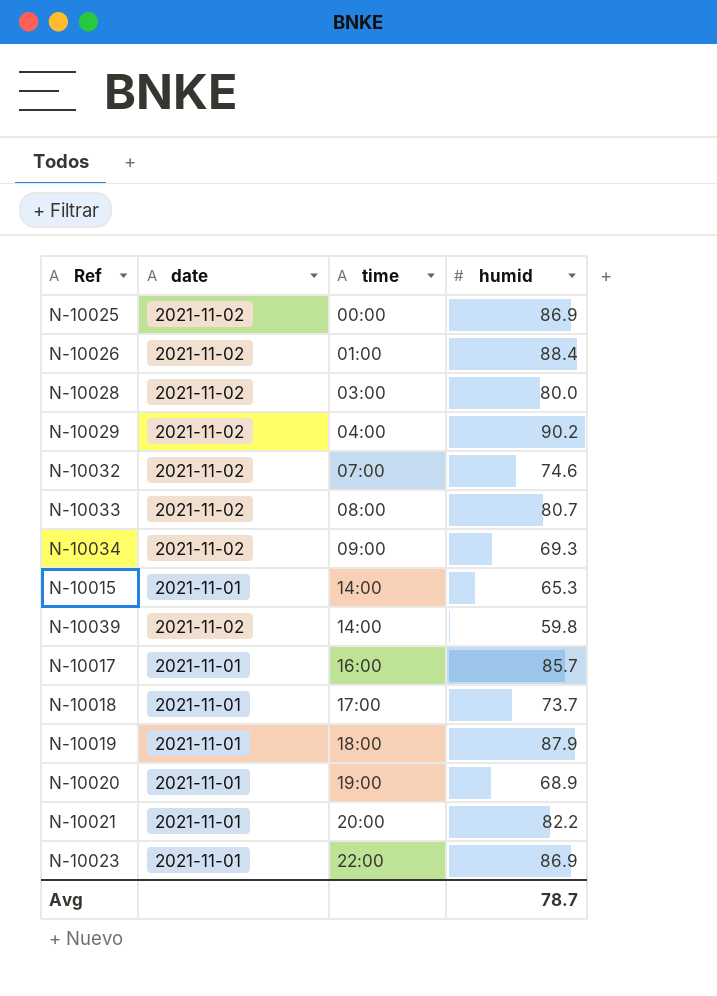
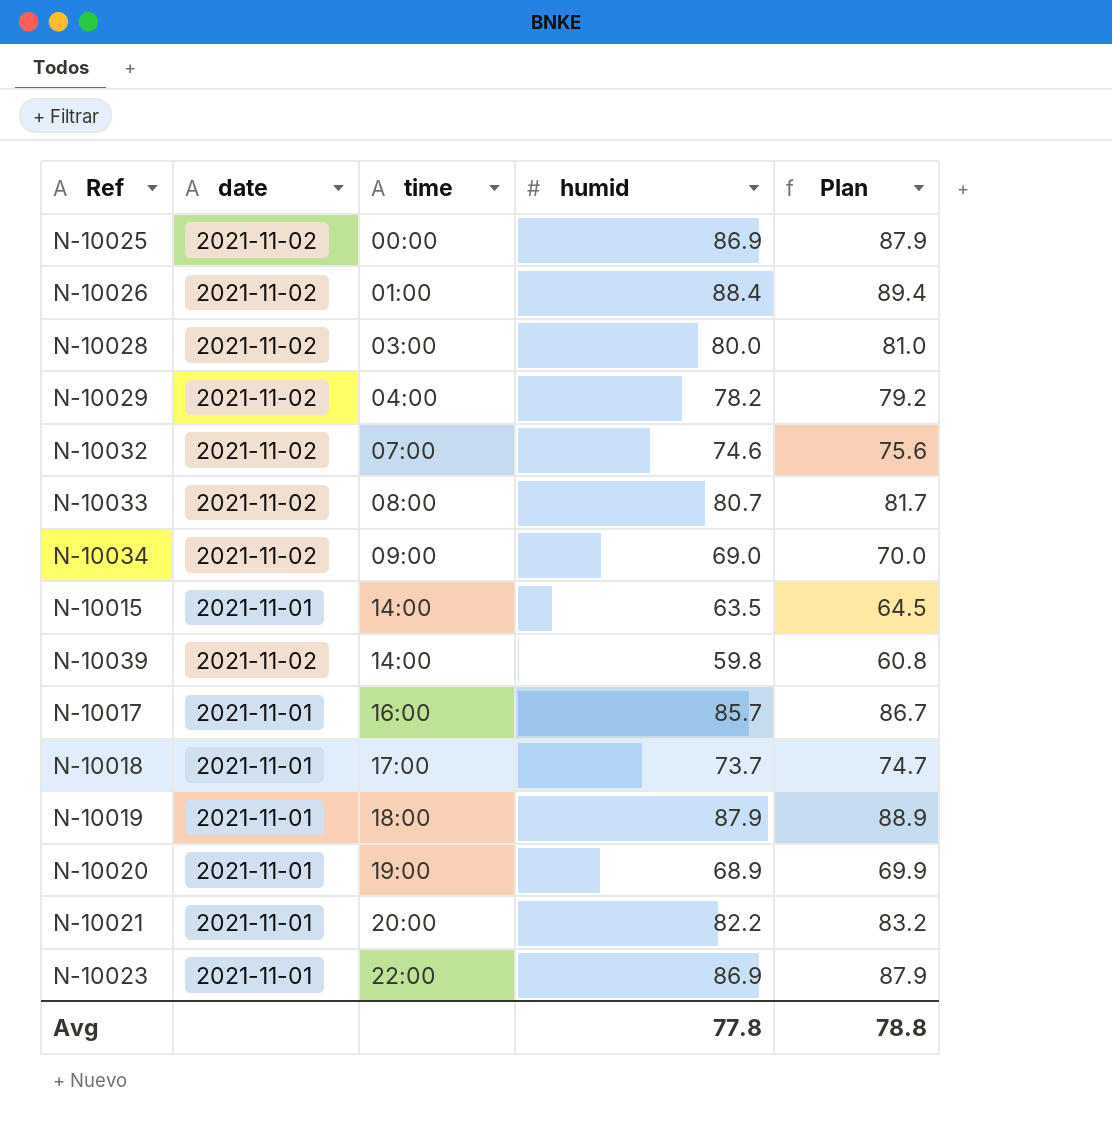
column Plan | formula: none -> [humid] + 1
N-10029 | humid: 90.2 -> 78.2
N-10034 | humid: 69.3 -> 69.0
N-10015 | humid: 65.3 -> 63.5
Avg | humid: 78.7 -> 77.8

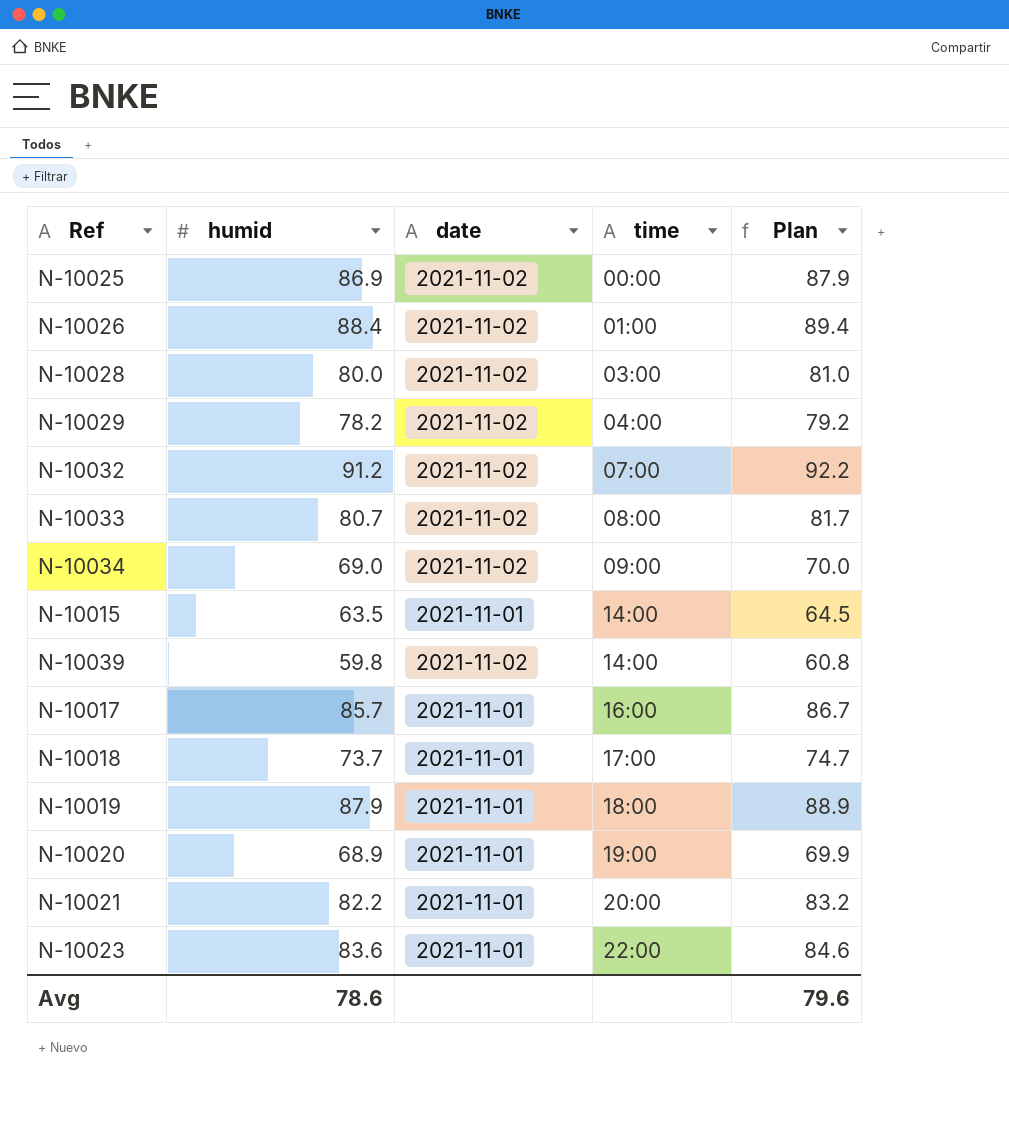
column humid | position: 4 -> 2
N-10032 | humid: 74.6 -> 91.2
N-10032 | Plan: 75.6 -> 92.2
N-10023 | humid: 86.9 -> 83.6
N-10023 | Plan: 87.9 -> 84.6
Avg | humid: 77.8 -> 78.6
Avg | Plan: 78.8 -> 79.6

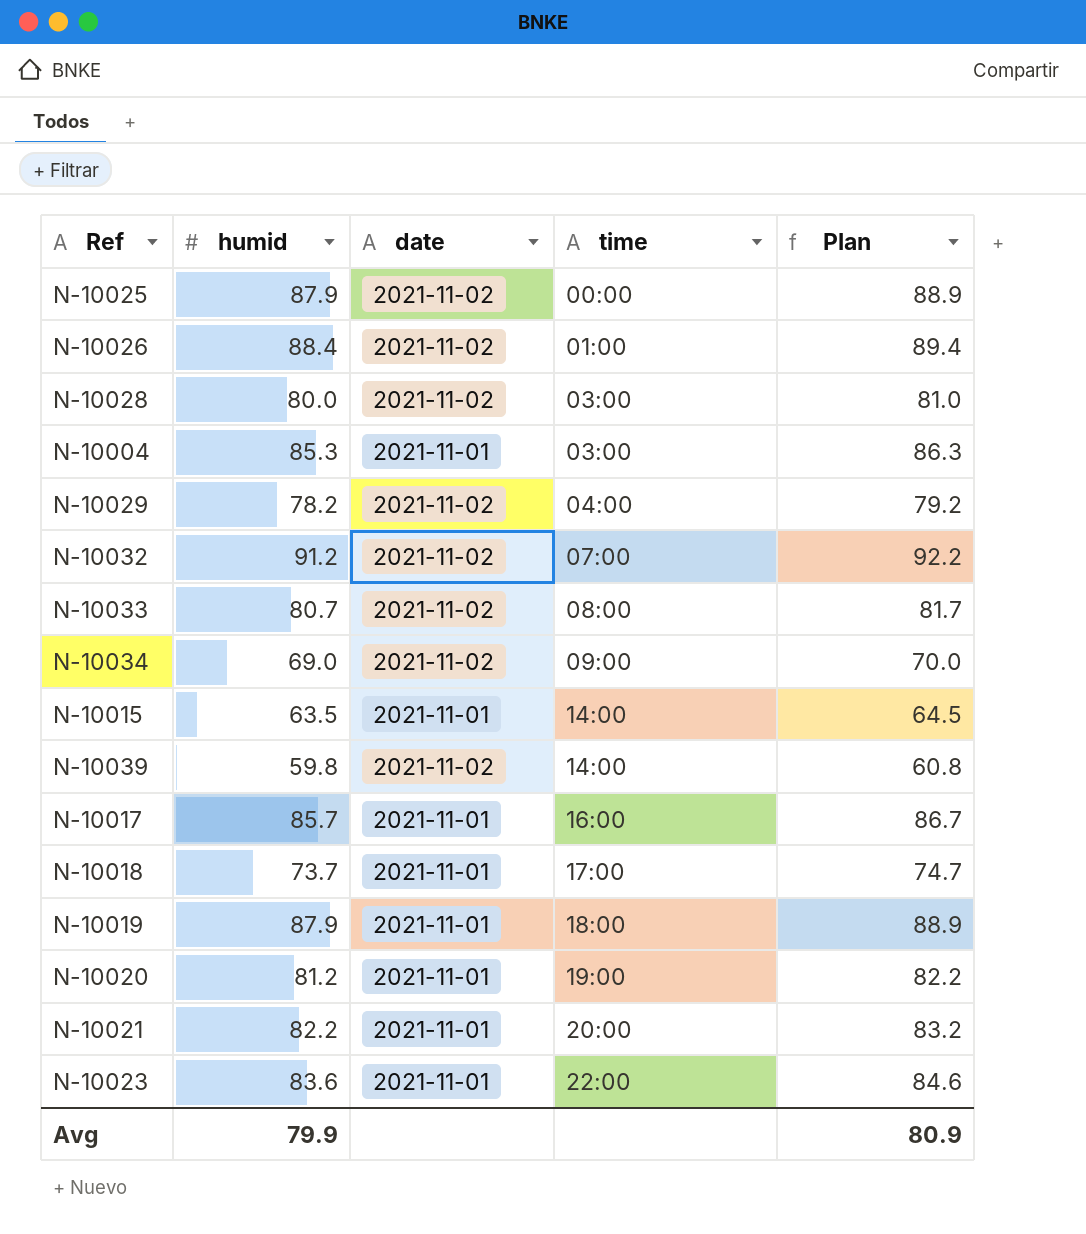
N-10025 | humid: 86.9 -> 87.9
N-10025 | Plan: 87.9 -> 88.9
row N-10004: none -> 85.3 | 2021-11-01 | 03:00 | 86.3
N-10020 | humid: 68.9 -> 81.2
N-10020 | Plan: 69.9 -> 82.2
Avg | humid: 78.6 -> 79.9
Avg | Plan: 79.6 -> 80.9

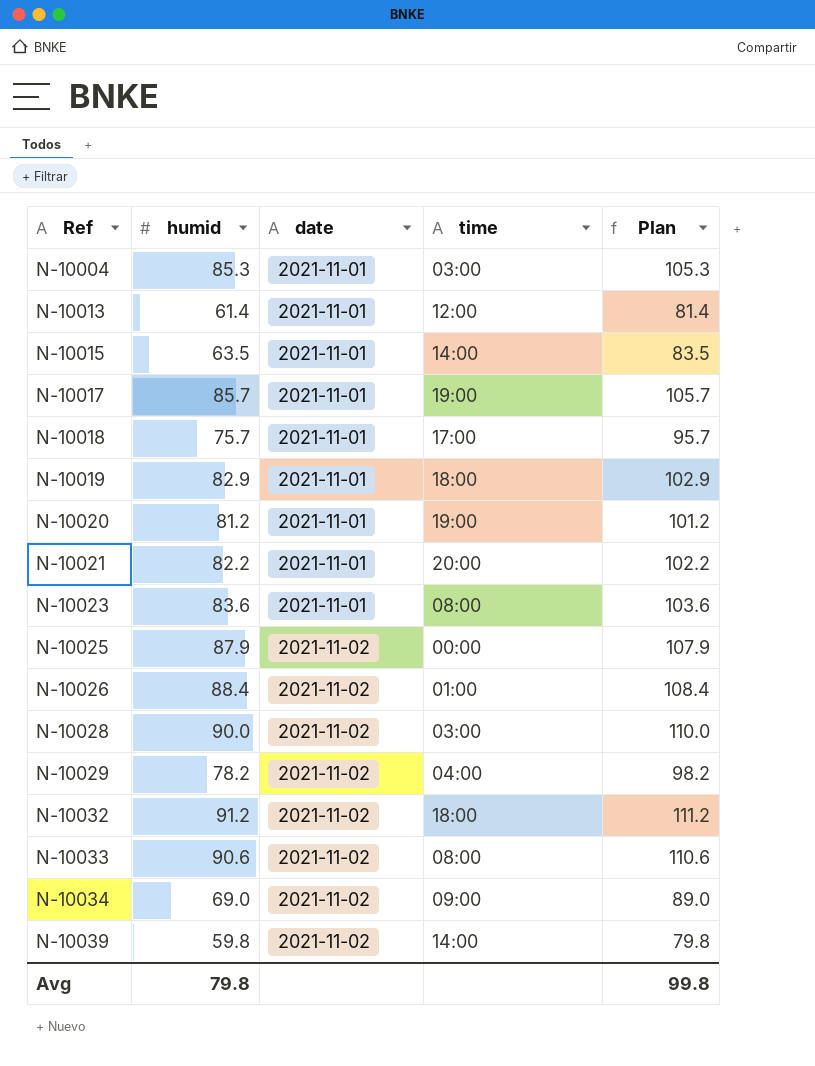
row order: time ascending -> Ref ascending
column Plan | formula: [humid] + 1 -> [humid] + 20
row N-10013: none -> 61.4 | 2021-11-01 | 12:00 | 81.4
N-10017 | time: 16:00 -> 19:00
N-10018 | humid: 73.7 -> 75.7
N-10019 | humid: 87.9 -> 82.9
N-10023 | time: 22:00 -> 08:00
N-10028 | humid: 80.0 -> 90.0
N-10032 | time: 07:00 -> 18:00
N-10033 | humid: 80.7 -> 90.6
Avg | humid: 79.9 -> 79.8
Avg | Plan: 80.9 -> 99.8

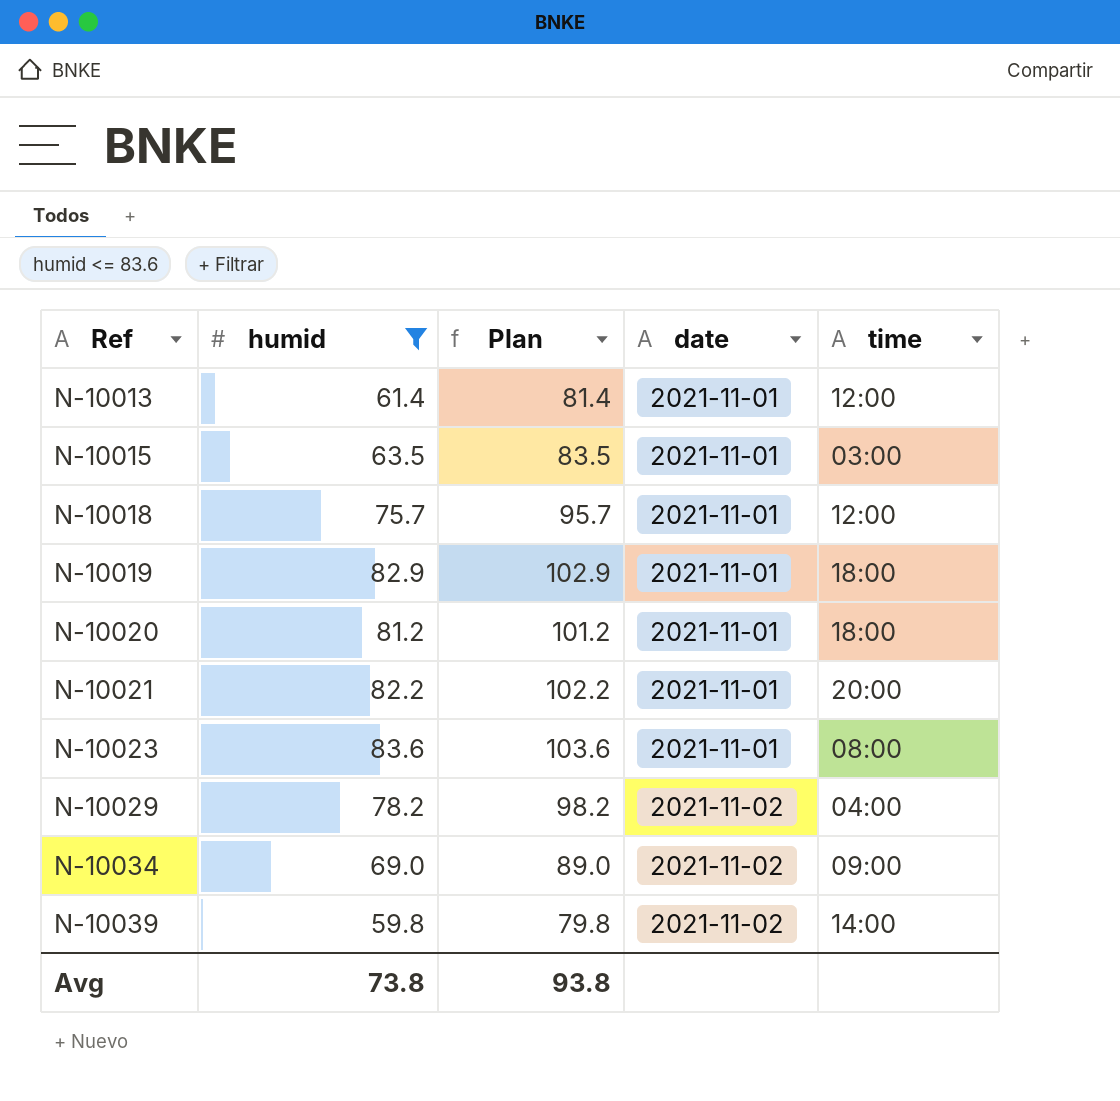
filter: none -> humid <= 83.6
column Plan | position: 5 -> 3
N-10015 | time: 14:00 -> 03:00
N-10018 | time: 17:00 -> 12:00
N-10020 | time: 19:00 -> 18:00
Avg | humid: 79.8 -> 73.8
Avg | Plan: 99.8 -> 93.8

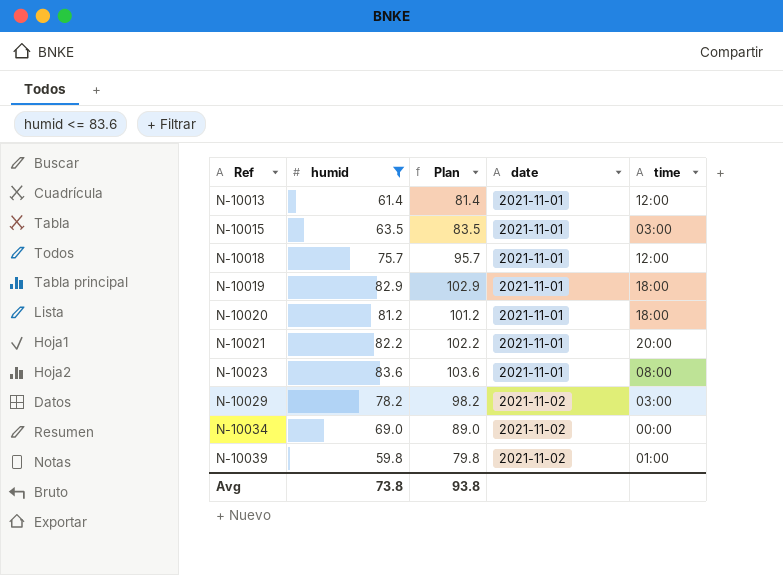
N-10029 | time: 04:00 -> 03:00
N-10034 | time: 09:00 -> 00:00
N-10039 | time: 14:00 -> 01:00

